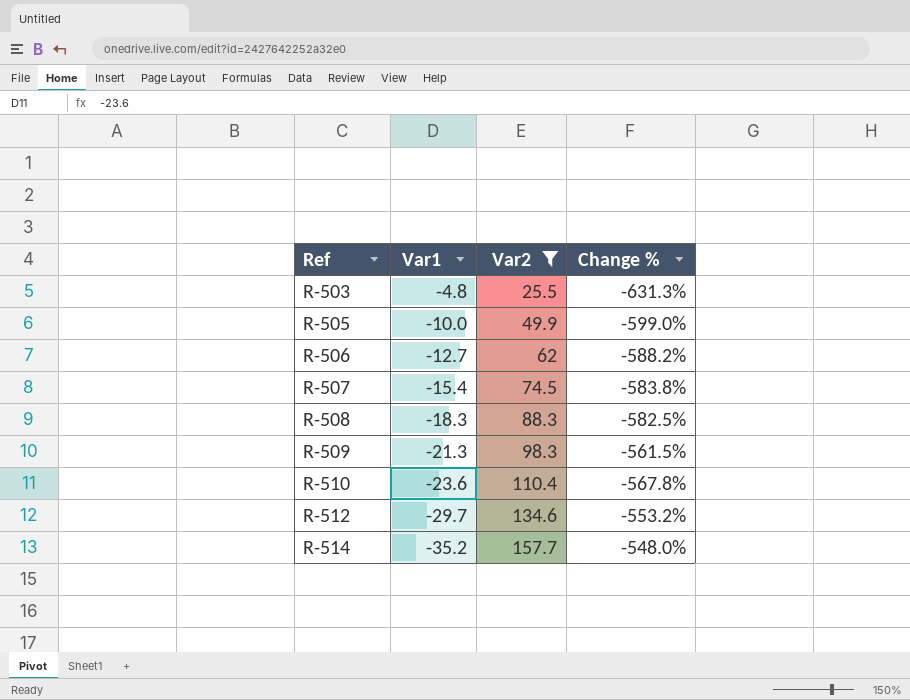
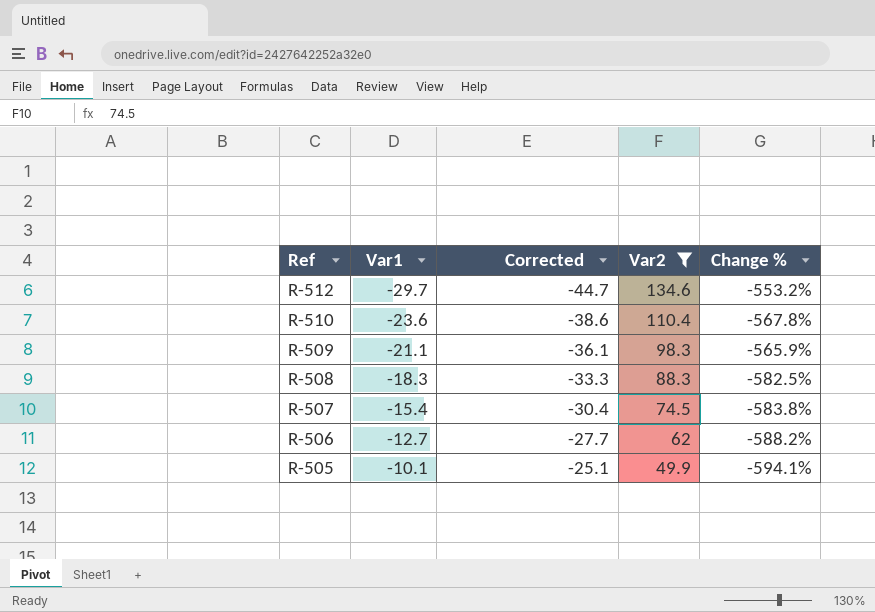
row order: Ref ascending -> Ref descending
column Corrected | formula: none -> [Var1] - 15
row R-503: -4.8 | 25.5 | -631.3% -> none
row R-514: -35.2 | 157.7 | -548.0% -> none
R-509 | Var1: -21.3 -> -21.1
R-509 | Change %: -561.5% -> -565.9%
R-505 | Var1: -10.0 -> -10.1
R-505 | Change %: -599.0% -> -594.1%

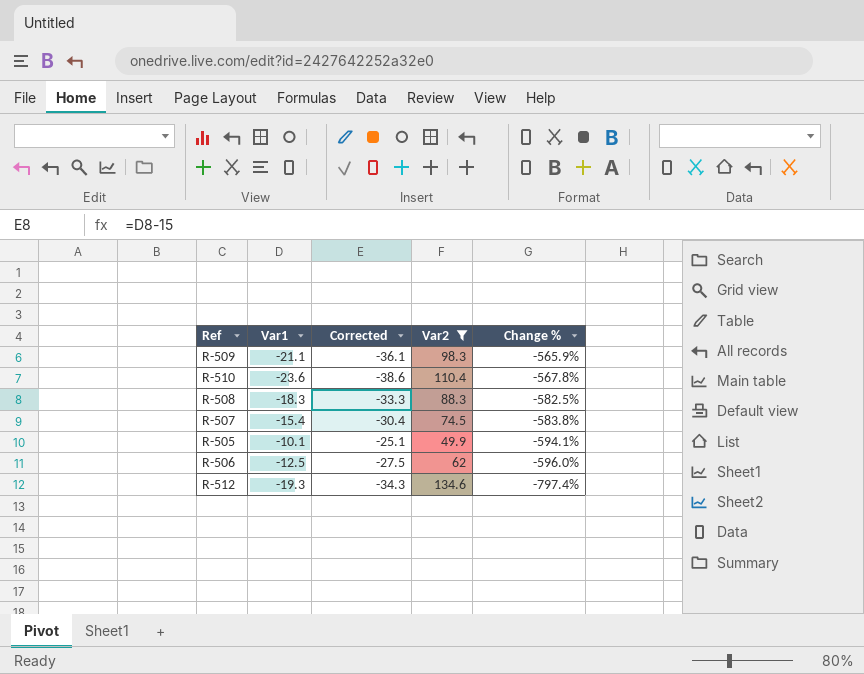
row order: Ref descending -> Change % descending
R-506 | Var1: -12.7 -> -12.5
R-506 | Corrected: -27.7 -> -27.5
R-506 | Change %: -588.2% -> -596.0%
R-512 | Var1: -29.7 -> -19.3
R-512 | Corrected: -44.7 -> -34.3
R-512 | Change %: -553.2% -> -797.4%

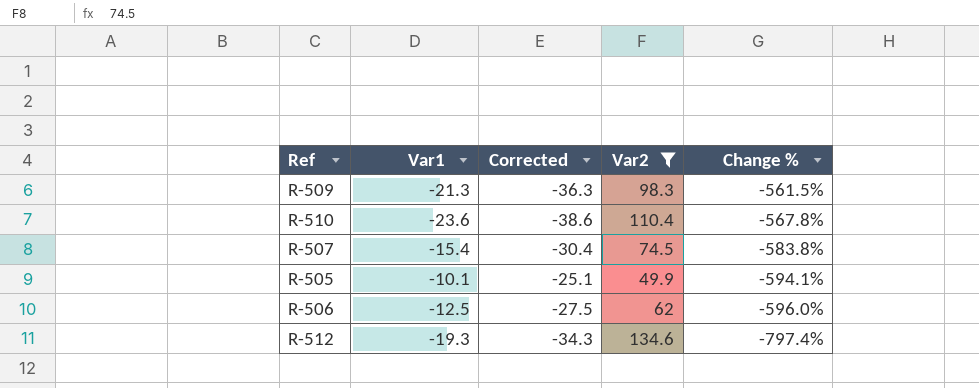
row R-508: -18.3 | -33.3 | 88.3 | -582.5% -> none
R-509 | Var1: -21.1 -> -21.3
R-509 | Corrected: -36.1 -> -36.3
R-509 | Change %: -565.9% -> -561.5%

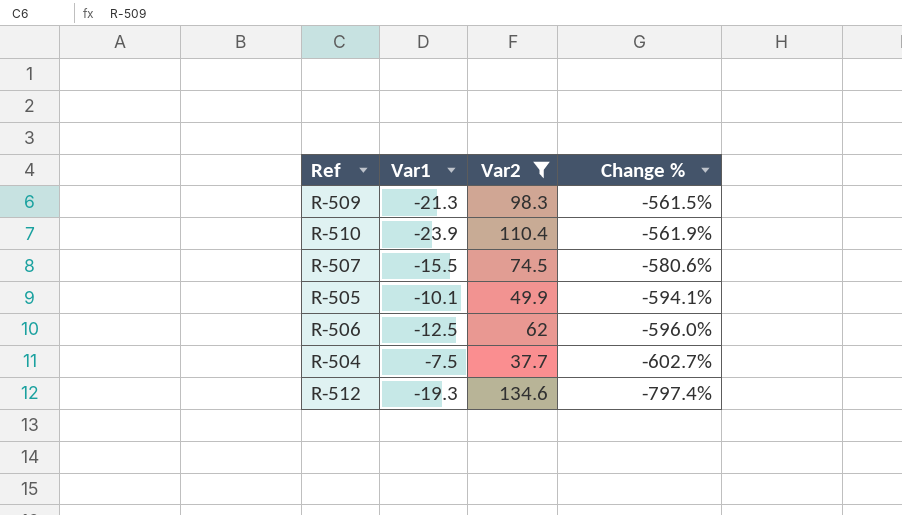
column Corrected | formula: [Var1] - 15 -> none
R-510 | Var1: -23.6 -> -23.9
R-510 | Change %: -567.8% -> -561.9%
R-507 | Var1: -15.4 -> -15.5
R-507 | Change %: -583.8% -> -580.6%
row R-504: none -> -7.5 | 37.7 | -602.7%

